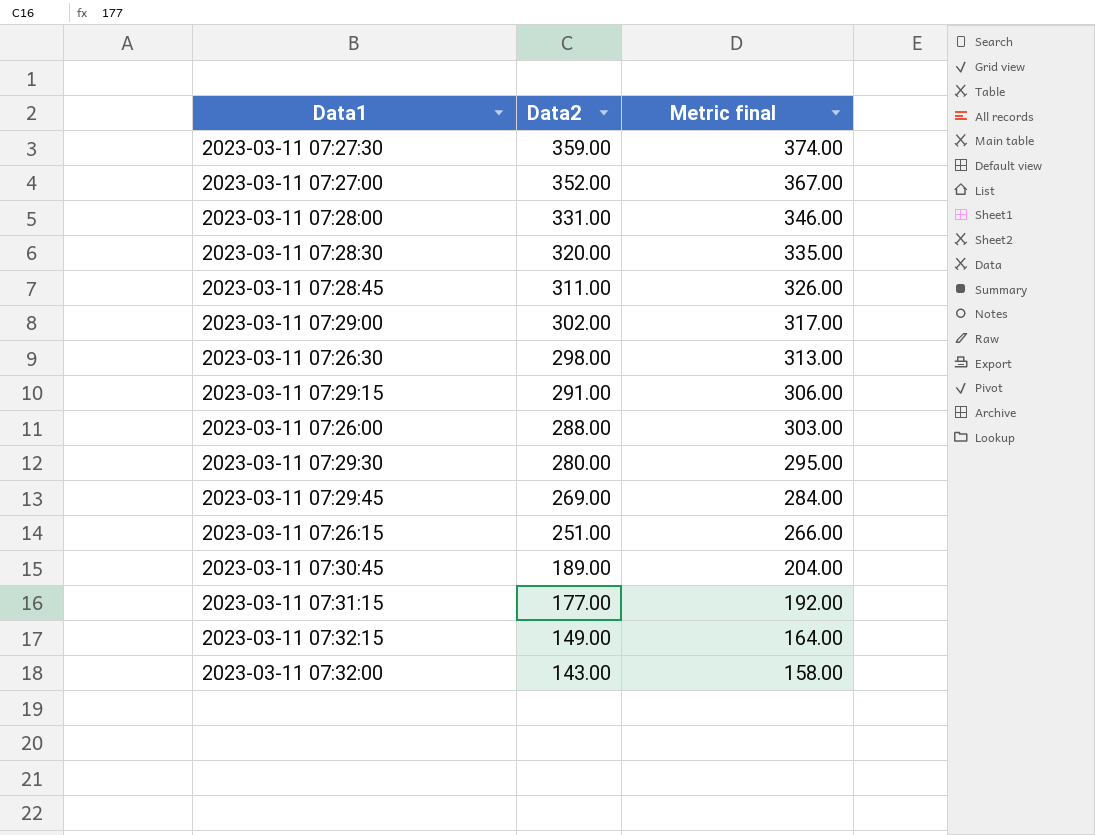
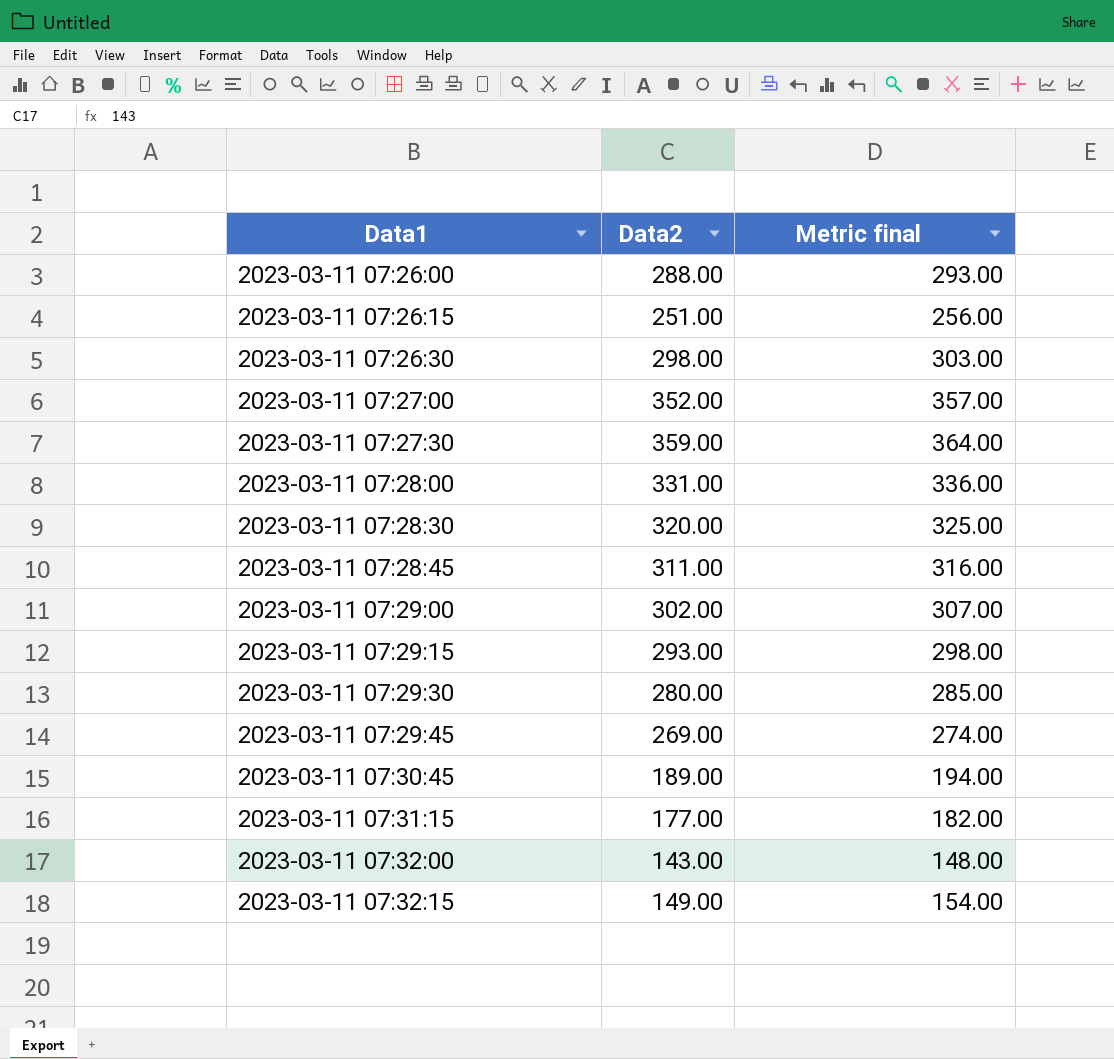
row order: Data2 descending -> Data1 ascending
column Metric final | formula: [Data2] + 15 -> [Data2] + 5
2023-03-11 07:29:15 | Data2: 291.00 -> 293.00

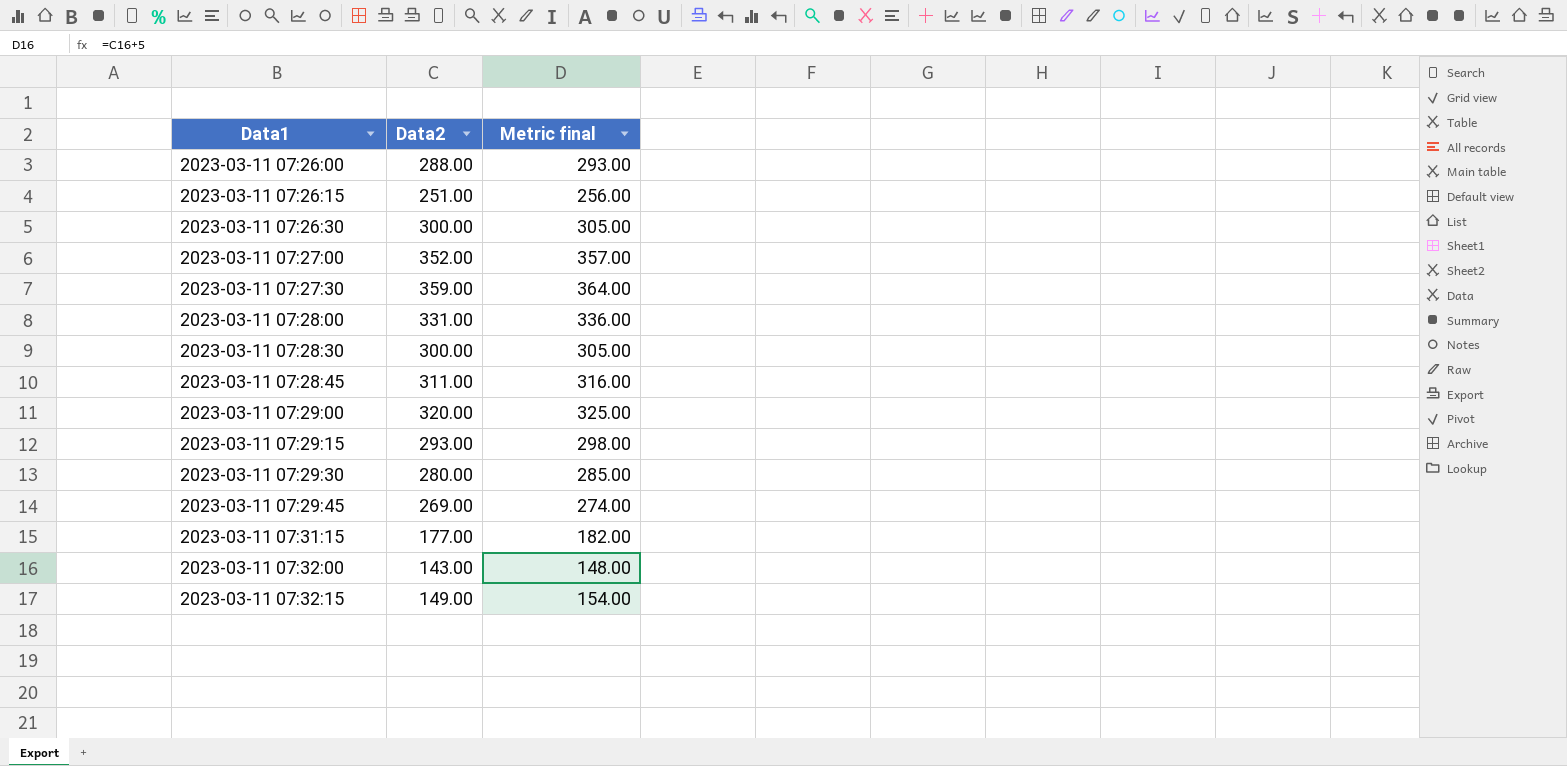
row 2023-03-11 07:30:45: 189.00 | 194.00 -> none
2023-03-11 07:26:30 | Data2: 298.00 -> 300.00
2023-03-11 07:26:30 | Metric final: 303.00 -> 305.00
2023-03-11 07:28:30 | Data2: 320.00 -> 300.00
2023-03-11 07:28:30 | Metric final: 325.00 -> 305.00
2023-03-11 07:29:00 | Data2: 302.00 -> 320.00
2023-03-11 07:29:00 | Metric final: 307.00 -> 325.00

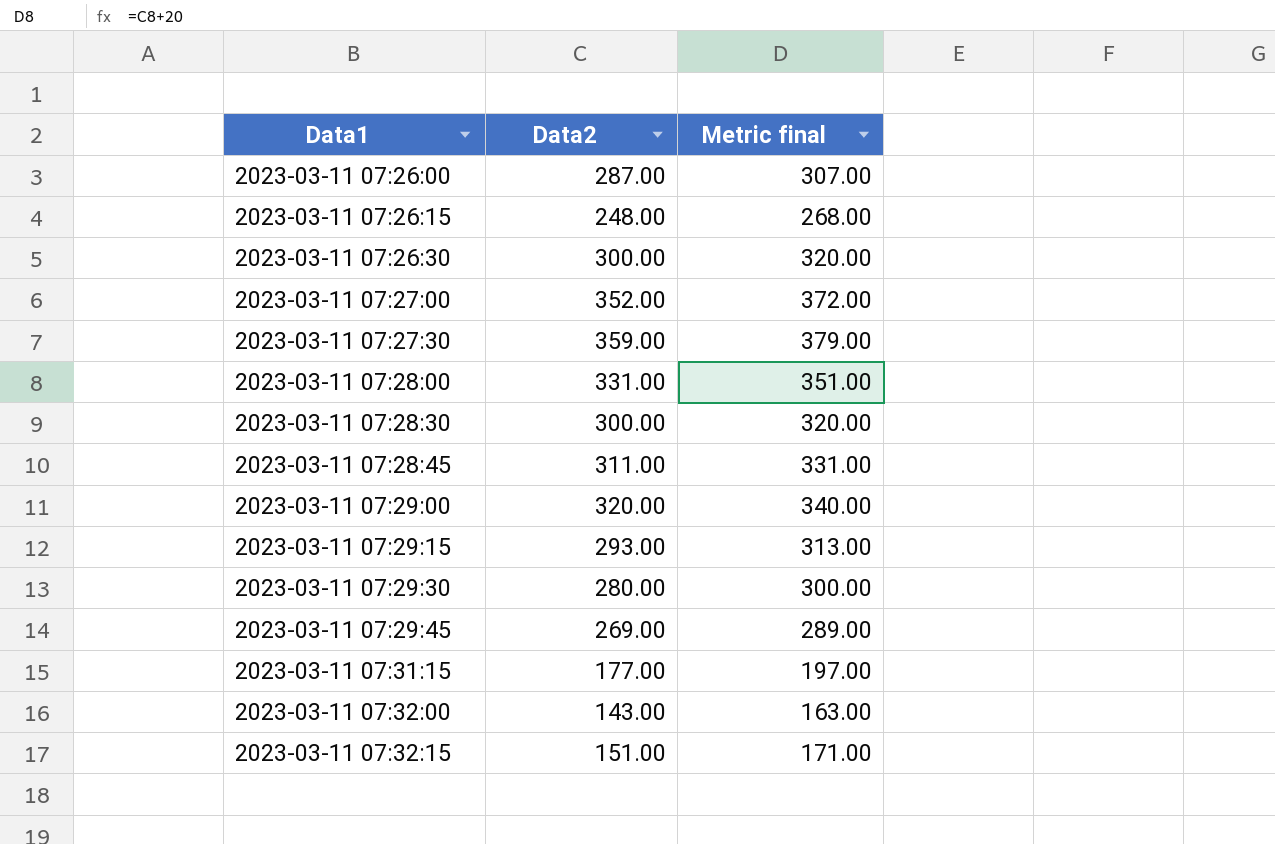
column Metric final | formula: [Data2] + 5 -> [Data2] + 20
2023-03-11 07:26:00 | Data2: 288.00 -> 287.00
2023-03-11 07:26:15 | Data2: 251.00 -> 248.00
2023-03-11 07:32:15 | Data2: 149.00 -> 151.00

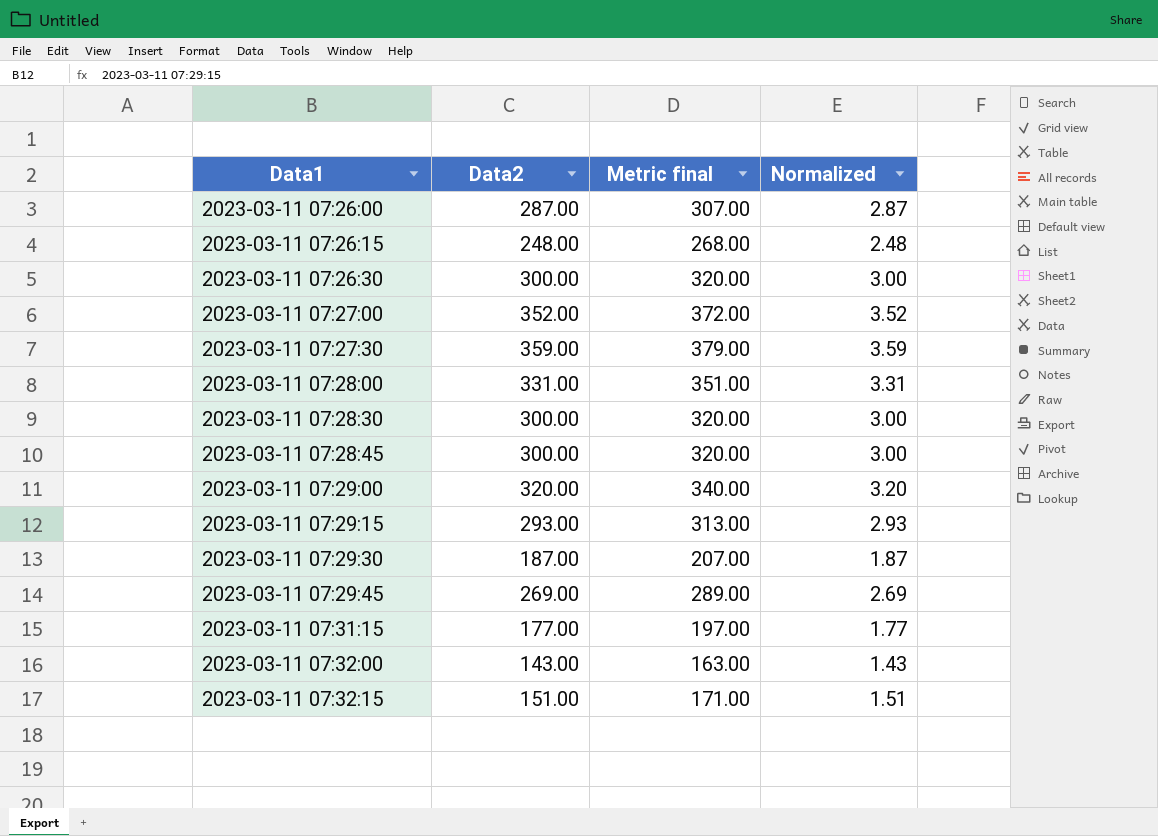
column Normalized | formula: none -> [Data2] * 0.01
2023-03-11 07:28:45 | Data2: 311.00 -> 300.00
2023-03-11 07:28:45 | Metric final: 331.00 -> 320.00
2023-03-11 07:29:30 | Data2: 280.00 -> 187.00
2023-03-11 07:29:30 | Metric final: 300.00 -> 207.00

